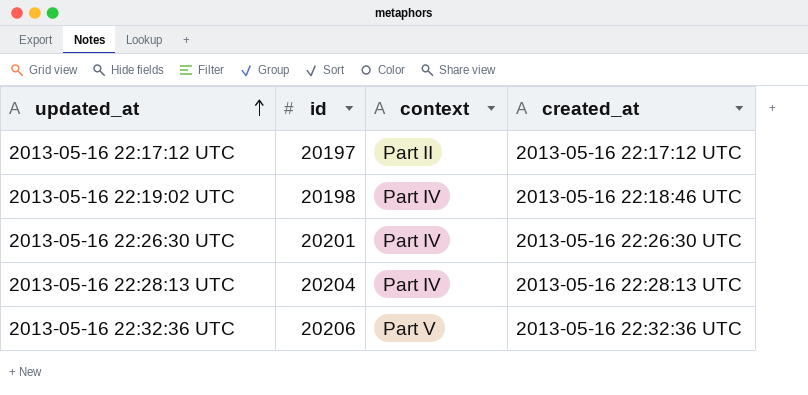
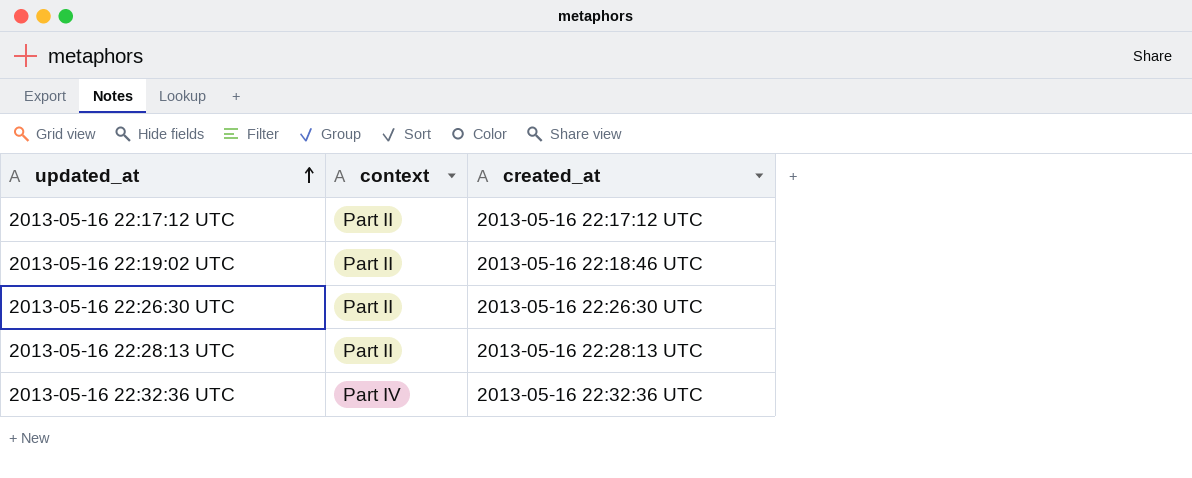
column id | position: 2 -> none
2013-05-16 22:19:02 UTC | context: Part IV -> Part II
2013-05-16 22:26:30 UTC | context: Part IV -> Part II
2013-05-16 22:28:13 UTC | context: Part IV -> Part II
2013-05-16 22:32:36 UTC | context: Part V -> Part IV

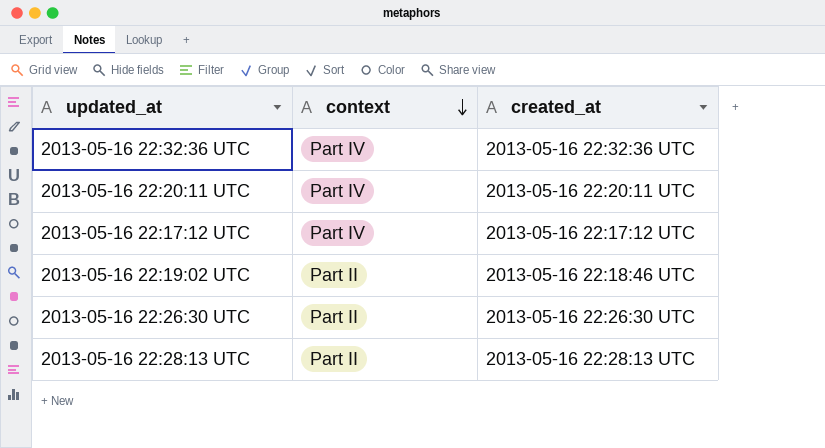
row order: updated_at ascending -> context descending
row 2013-05-16 22:20:11 UTC: none -> Part IV | 2013-05-16 22:20:11 UTC
2013-05-16 22:17:12 UTC | context: Part II -> Part IV

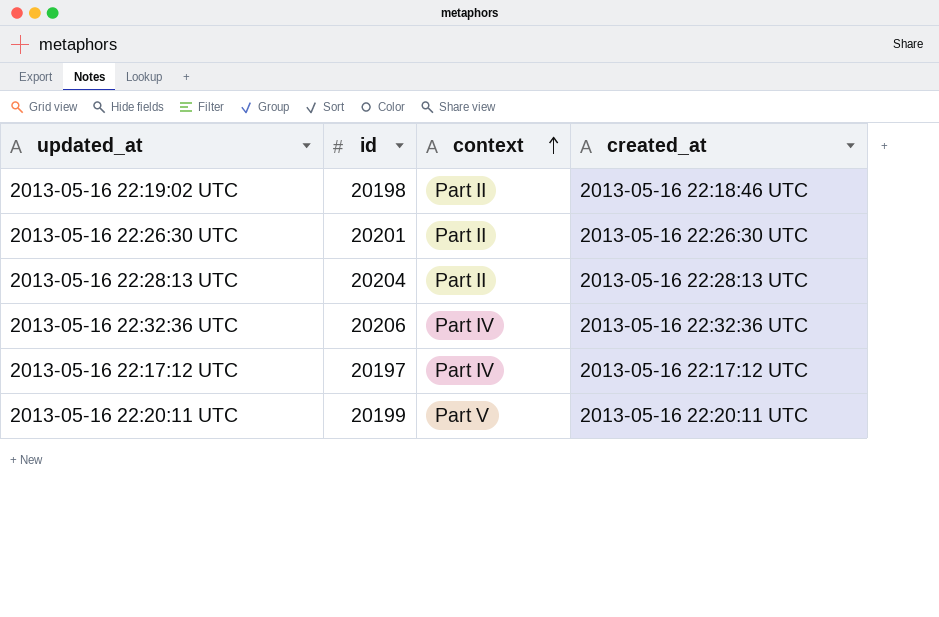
row order: context descending -> context ascending
column id | position: none -> 2
2013-05-16 22:20:11 UTC | context: Part IV -> Part V

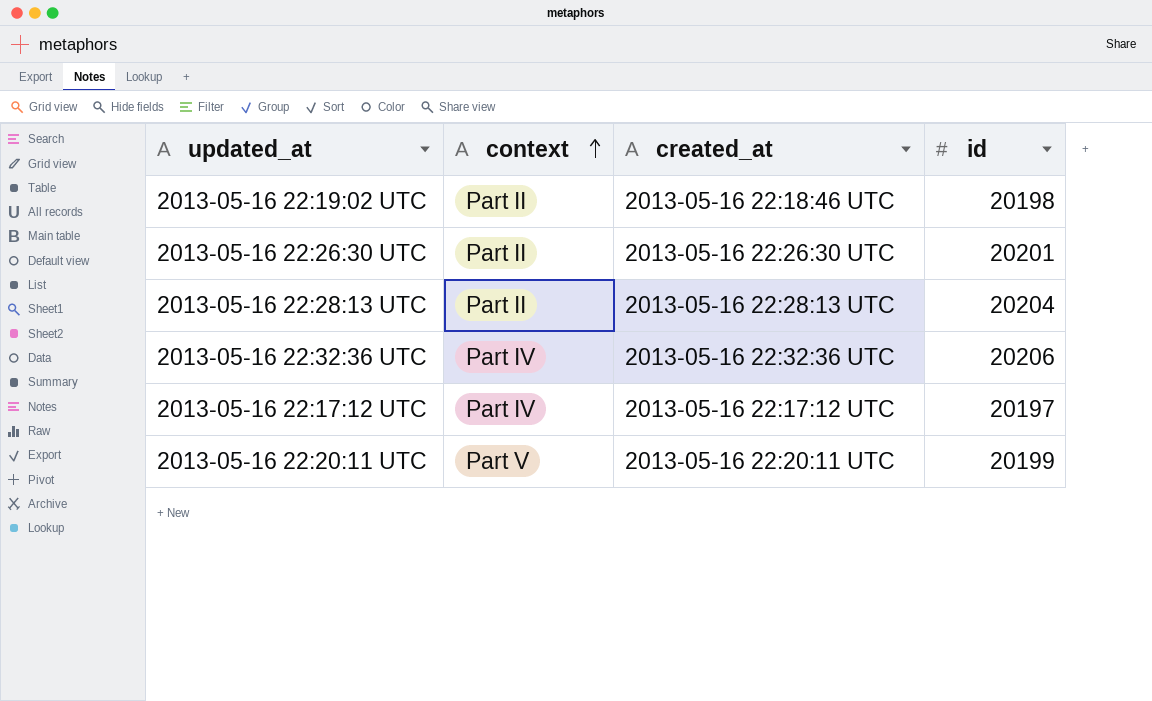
column id | position: 2 -> 4

